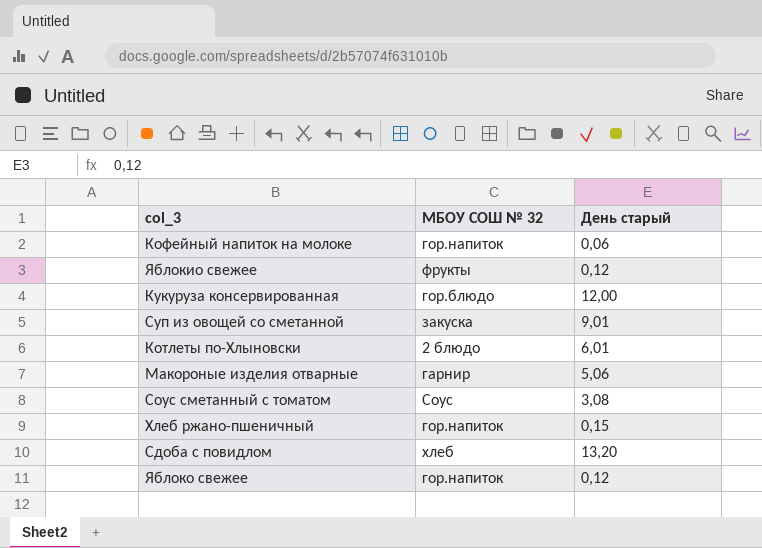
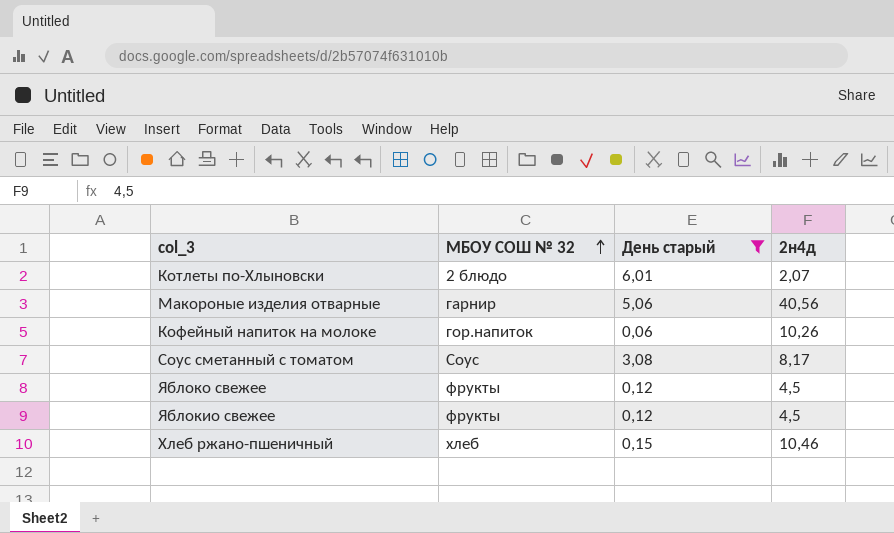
filter: none -> День старый <= 6,01
row order: none -> МБОУ СОШ № 32 ascending
column 2н4д | position: none -> 4
Яблоко свежее | МБОУ СОШ № 32: гор.напиток -> фрукты
Хлеб ржано-пшеничный | МБОУ СОШ № 32: гор.напиток -> хлеб

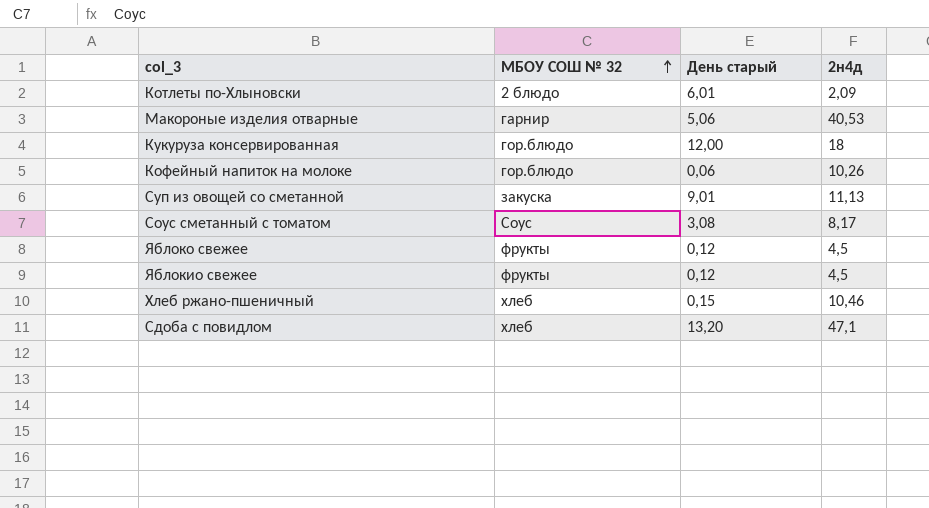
filter: День старый <= 6,01 -> none
Котлеты по-Хлыновски | 2н4д: 2,07 -> 2,09
Макороные изделия отварные | 2н4д: 40,56 -> 40,53
Кофейный напиток на молоке | МБОУ СОШ № 32: гор.напиток -> гор.блюдо

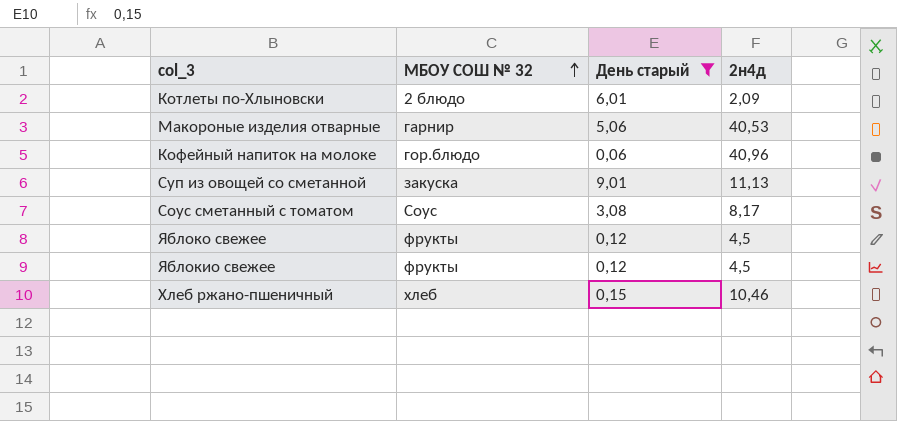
filter: none -> День старый <= 9,01
Кофейный напиток на молоке | 2н4д: 10,26 -> 40,96

